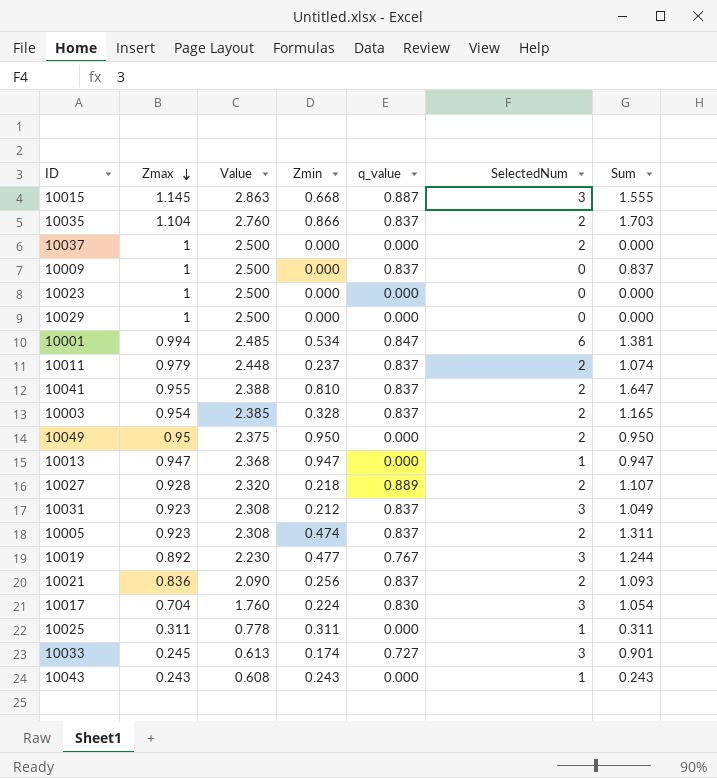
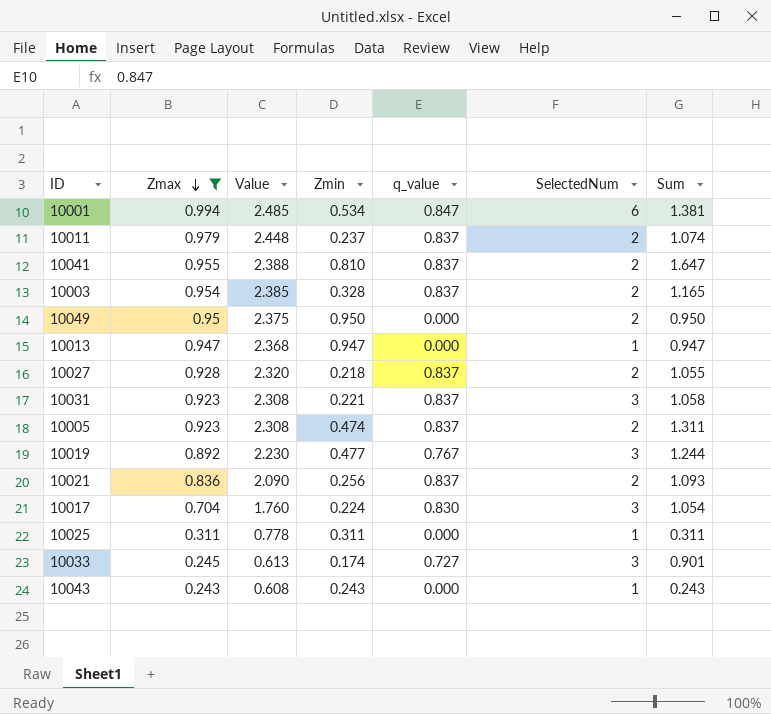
filter: none -> Zmax <= 0.994
10027 | q_value: 0.889 -> 0.837
10027 | Sum: 1.107 -> 1.055
10031 | Zmin: 0.212 -> 0.221
10031 | Sum: 1.049 -> 1.058

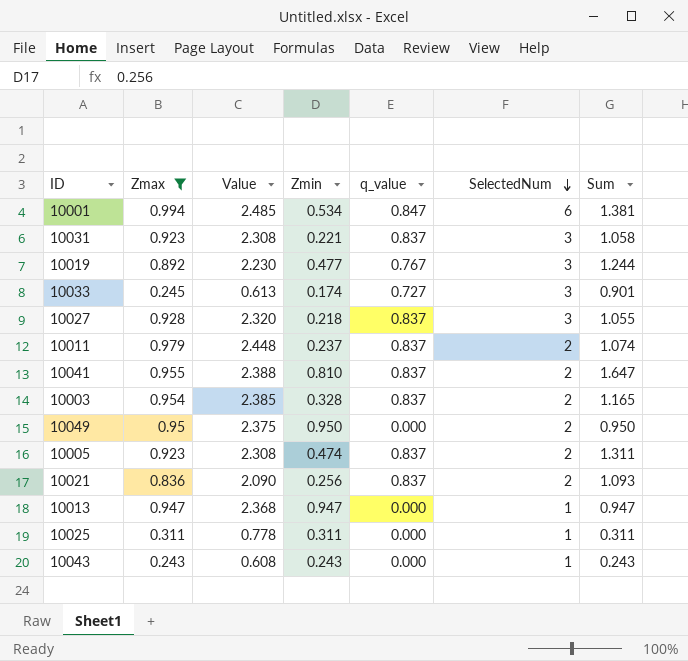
row order: Zmax descending -> SelectedNum descending
row 10017: 0.704 | 1.760 | 0.224 | 0.830 | 3 | 1.054 -> none
10027 | SelectedNum: 2 -> 3

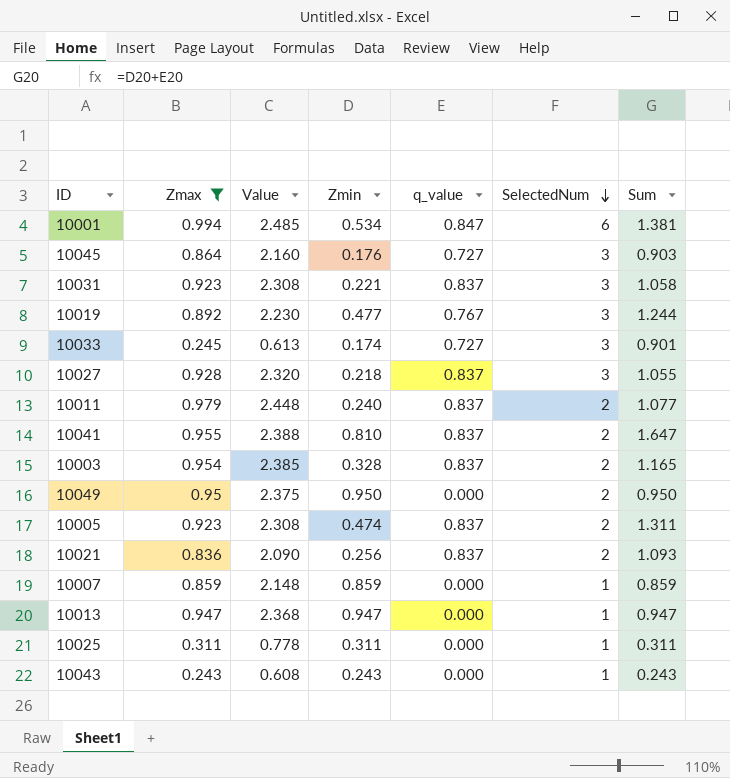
row 10045: none -> 0.864 | 2.160 | 0.176 | 0.727 | 3 | 0.903
10011 | Zmin: 0.237 -> 0.240
10011 | Sum: 1.074 -> 1.077
row 10007: none -> 0.859 | 2.148 | 0.859 | 0.000 | 1 | 0.859

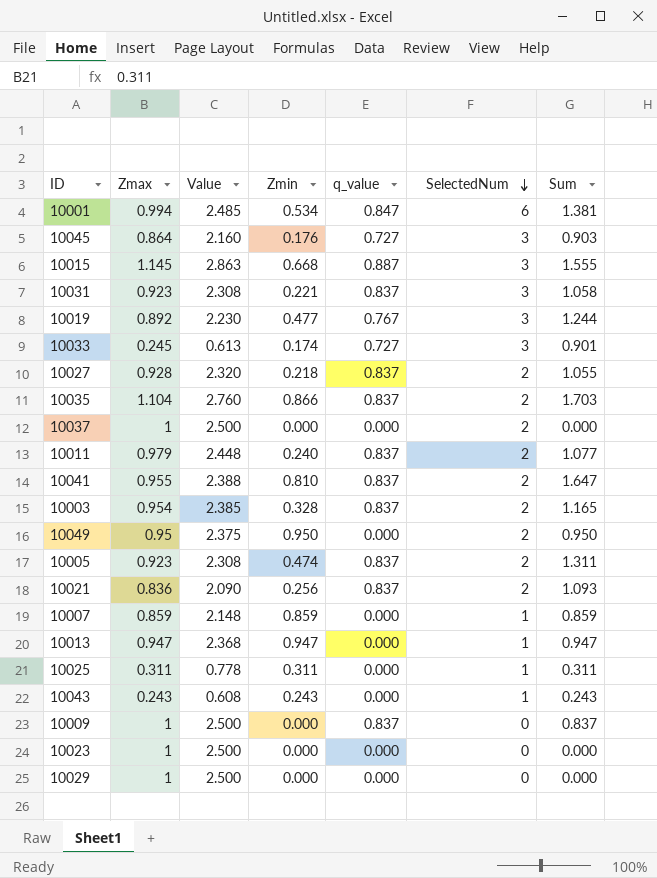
filter: Zmax <= 0.994 -> none
10027 | SelectedNum: 3 -> 2

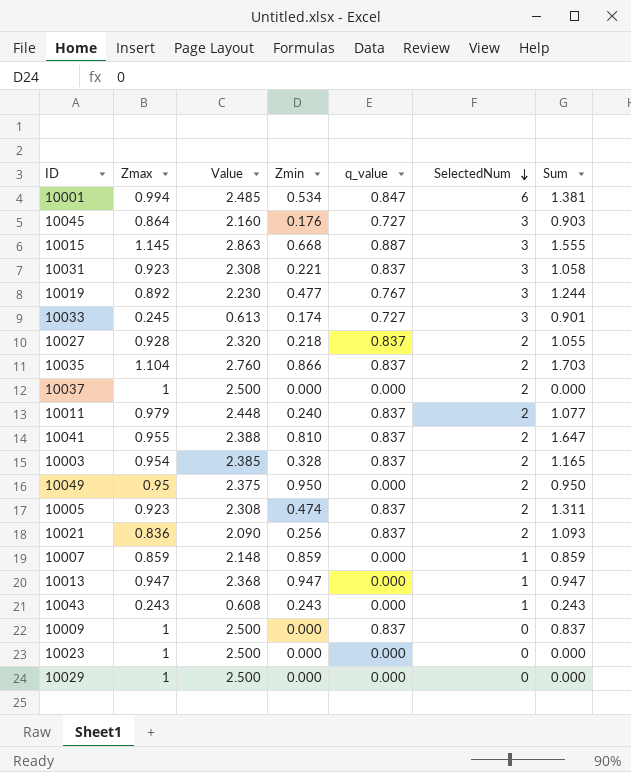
row 10025: 0.311 | 0.778 | 0.311 | 0.000 | 1 | 0.311 -> none

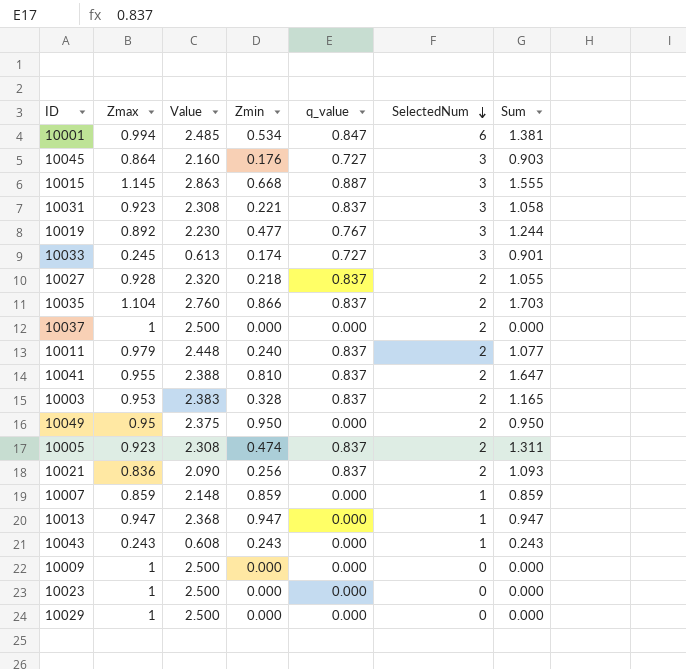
10003 | Zmax: 0.954 -> 0.953
10003 | Value: 2.385 -> 2.383
10009 | q_value: 0.837 -> 0.000
10009 | Sum: 0.837 -> 0.000

